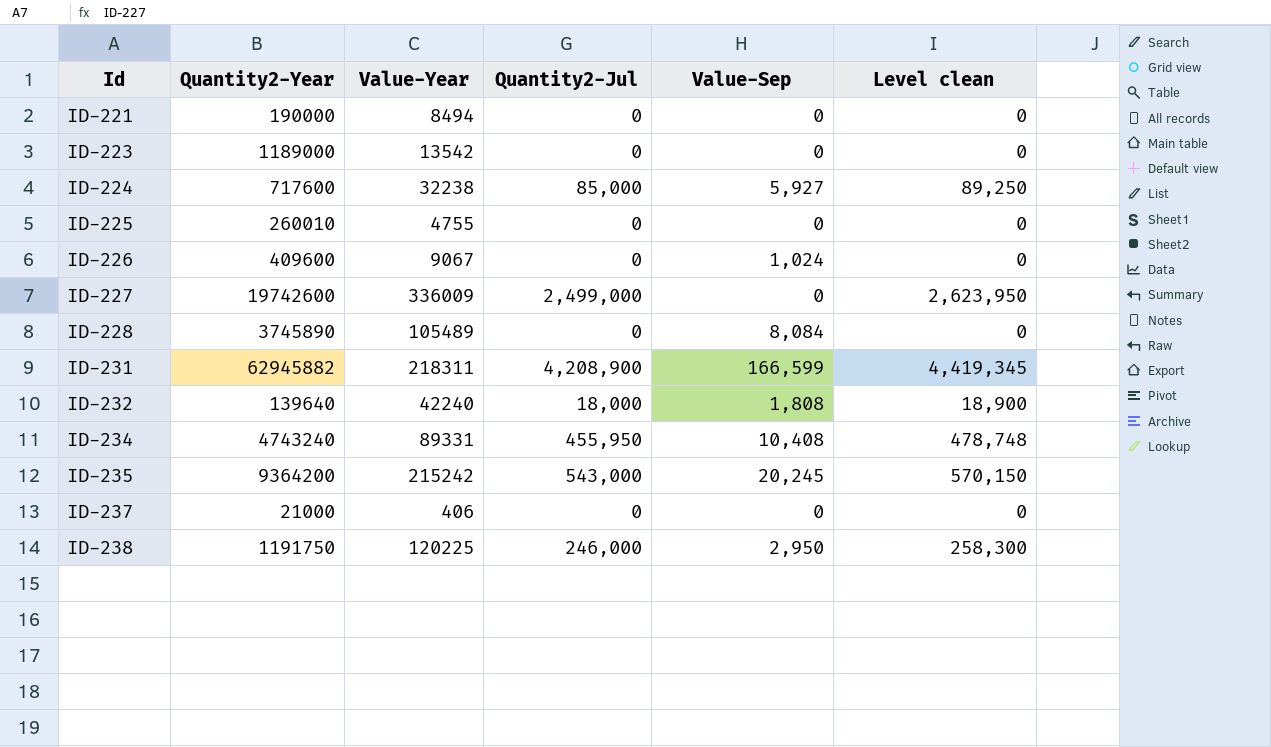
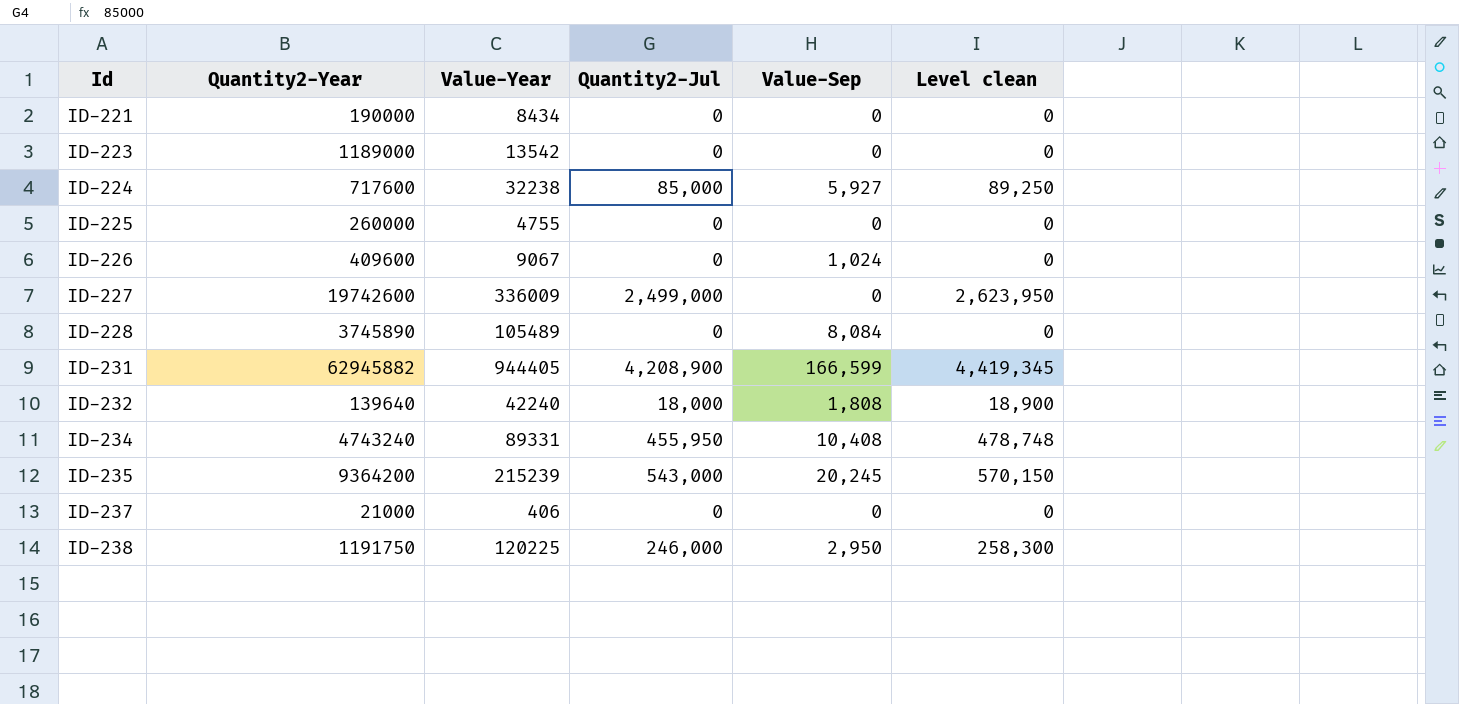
ID-221 | Value-Year: 8494 -> 8434
ID-225 | Quantity2-Year: 260010 -> 260000
ID-231 | Value-Year: 218311 -> 944405
ID-235 | Value-Year: 215242 -> 215239

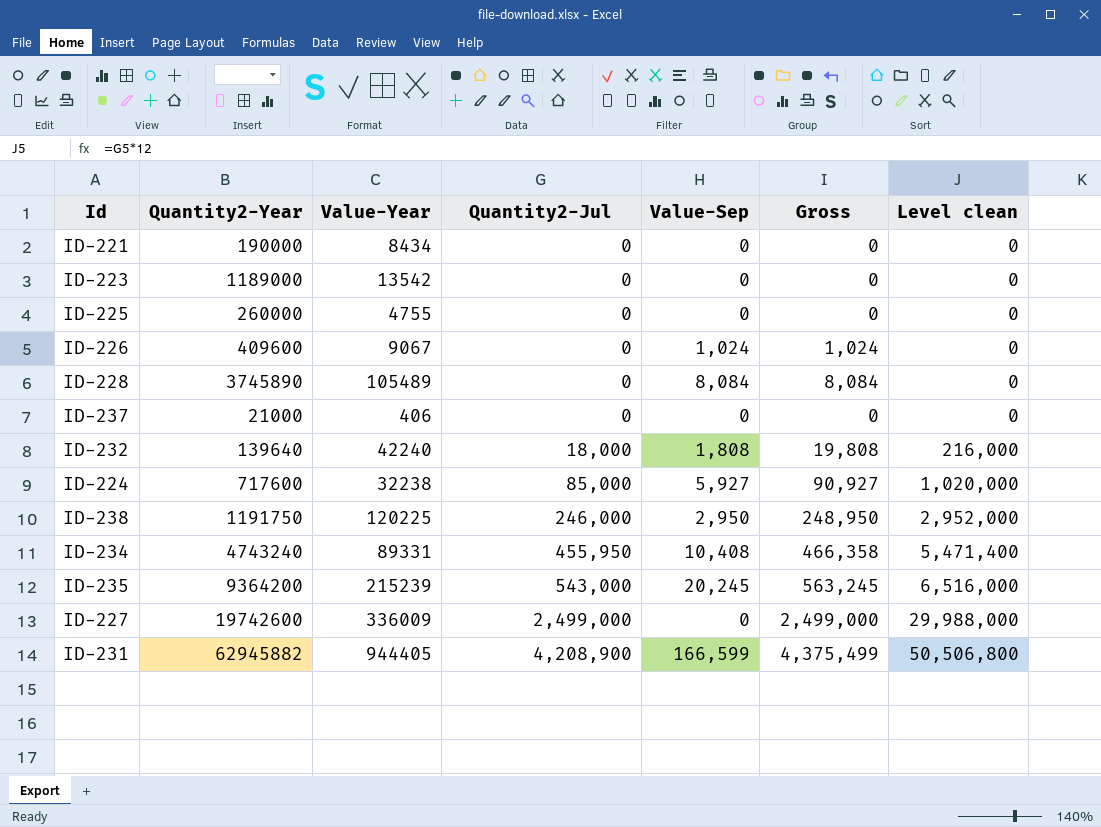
row order: Id ascending -> Quantity2-Jul ascending
column Gross | formula: none -> [Quantity2-Jul] + [Value-Sep]
column Level clean | formula: [Quantity2-Jul] * 1.05 -> [Quantity2-Jul] * 12

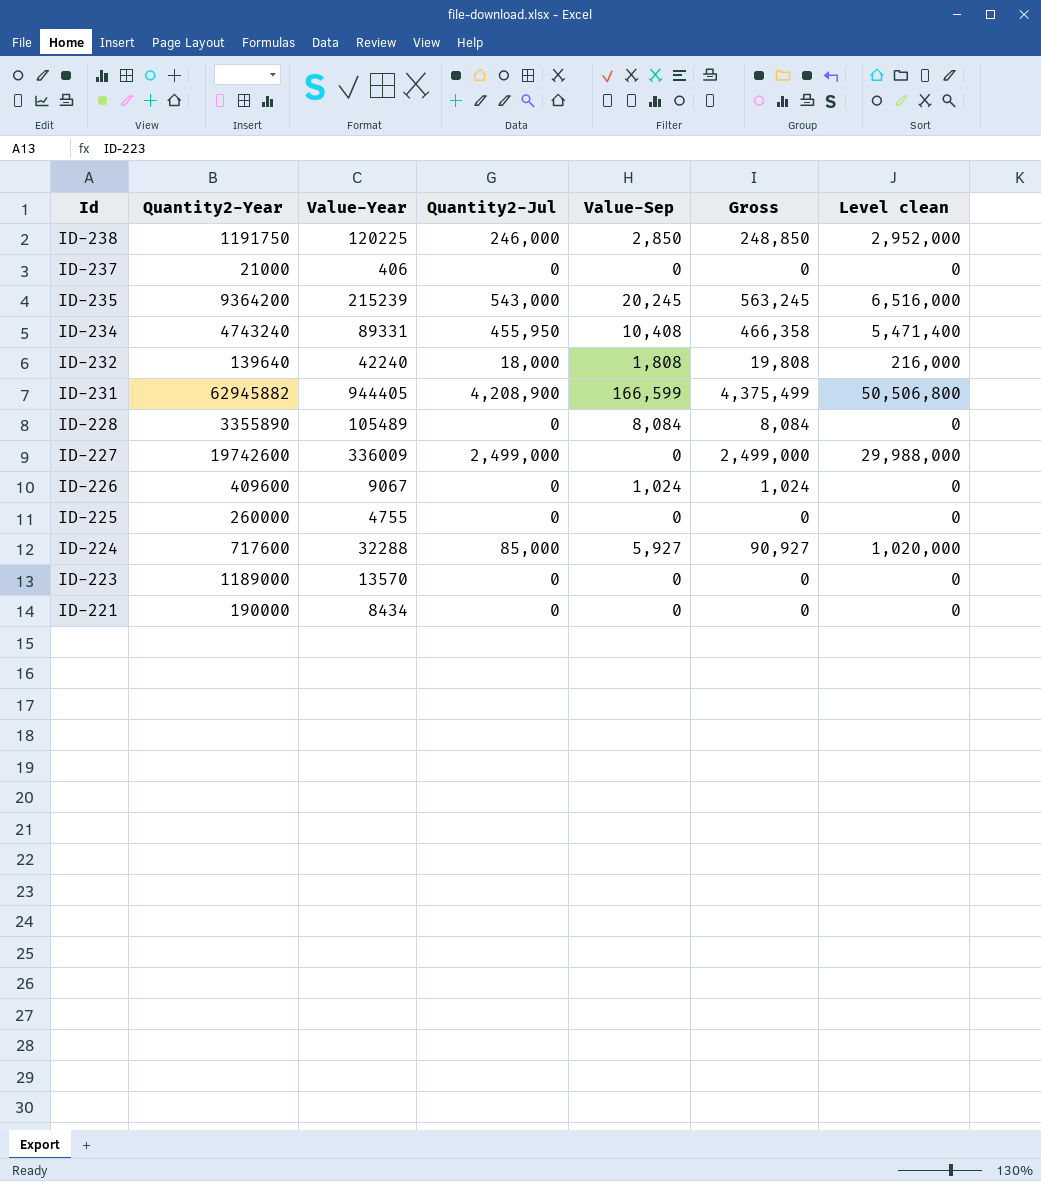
row order: Quantity2-Jul ascending -> Id descending
ID-238 | Value-Sep: 2,950 -> 2,850
ID-238 | Gross: 248,950 -> 248,850
ID-228 | Quantity2-Year: 3745890 -> 3355890
ID-224 | Value-Year: 32238 -> 32288
ID-223 | Value-Year: 13542 -> 13570

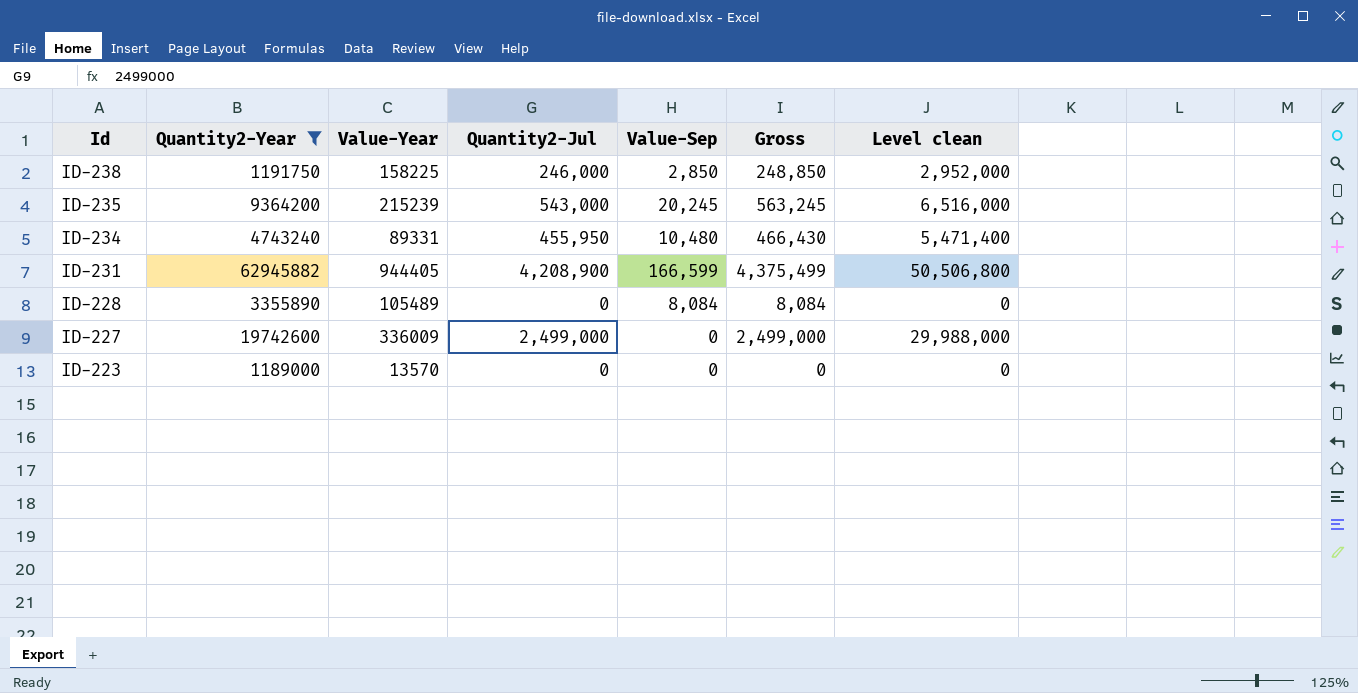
filter: none -> Quantity2-Year >= 1189000
ID-238 | Value-Year: 120225 -> 158225
ID-234 | Value-Sep: 10,408 -> 10,480
ID-234 | Gross: 466,358 -> 466,430

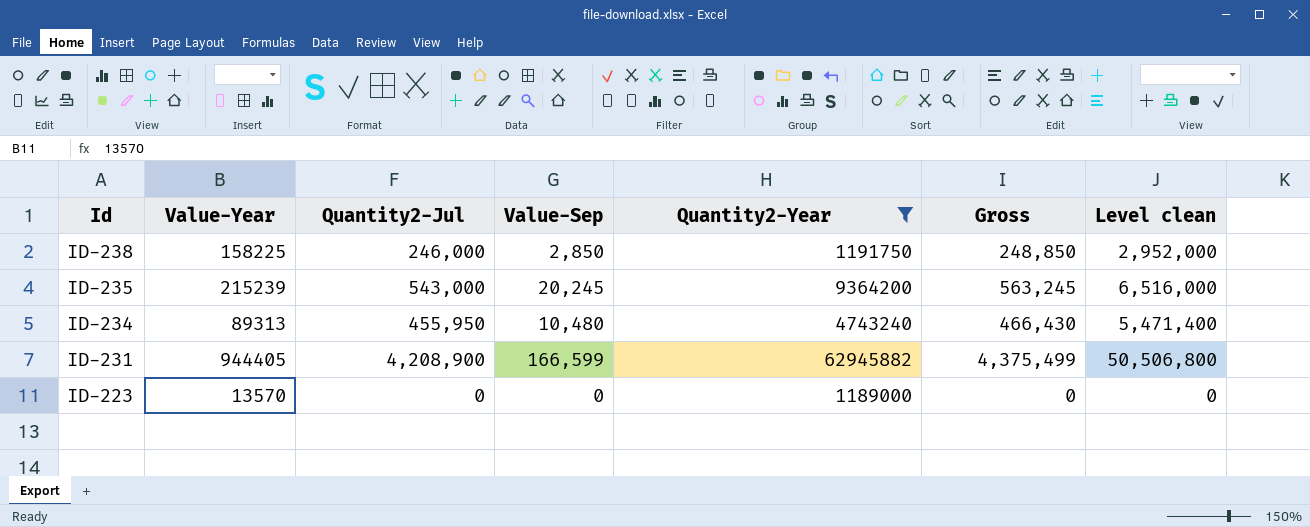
column Quantity2-Year | position: 2 -> 5
row ID-228: 3355890 | 105489 | 0 | 8,084 | 8,084 | 0 -> none
row ID-227: 19742600 | 336009 | 2,499,000 | 0 | 2,499,000 | 29,988,000 -> none
ID-234 | Value-Year: 89331 -> 89313

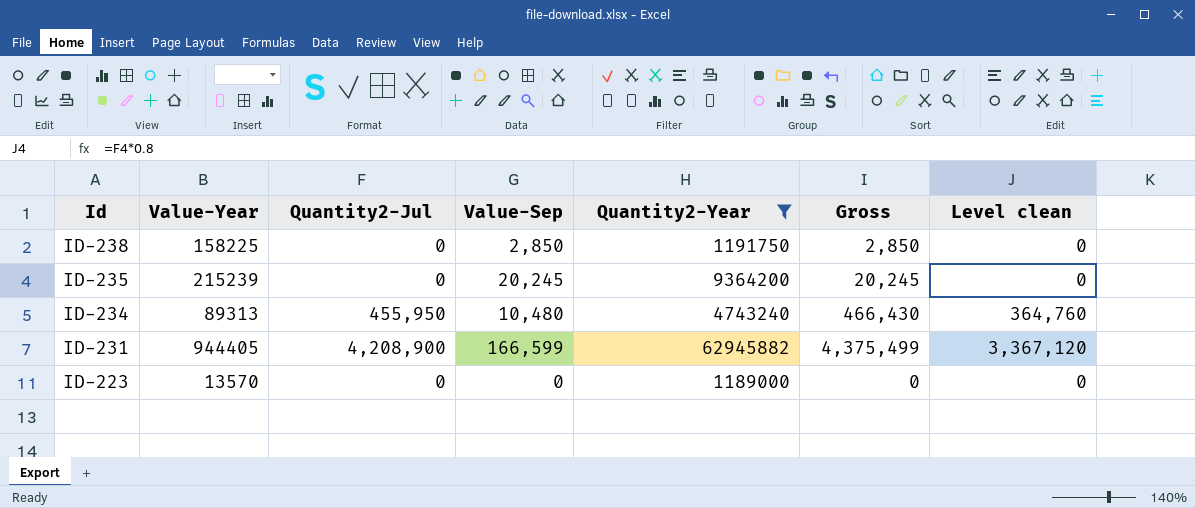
column Level clean | formula: [Quantity2-Jul] * 12 -> [Quantity2-Jul] * 0.8
ID-238 | Quantity2-Jul: 246,000 -> 0
ID-238 | Gross: 248,850 -> 2,850
ID-235 | Quantity2-Jul: 543,000 -> 0
ID-235 | Gross: 563,245 -> 20,245

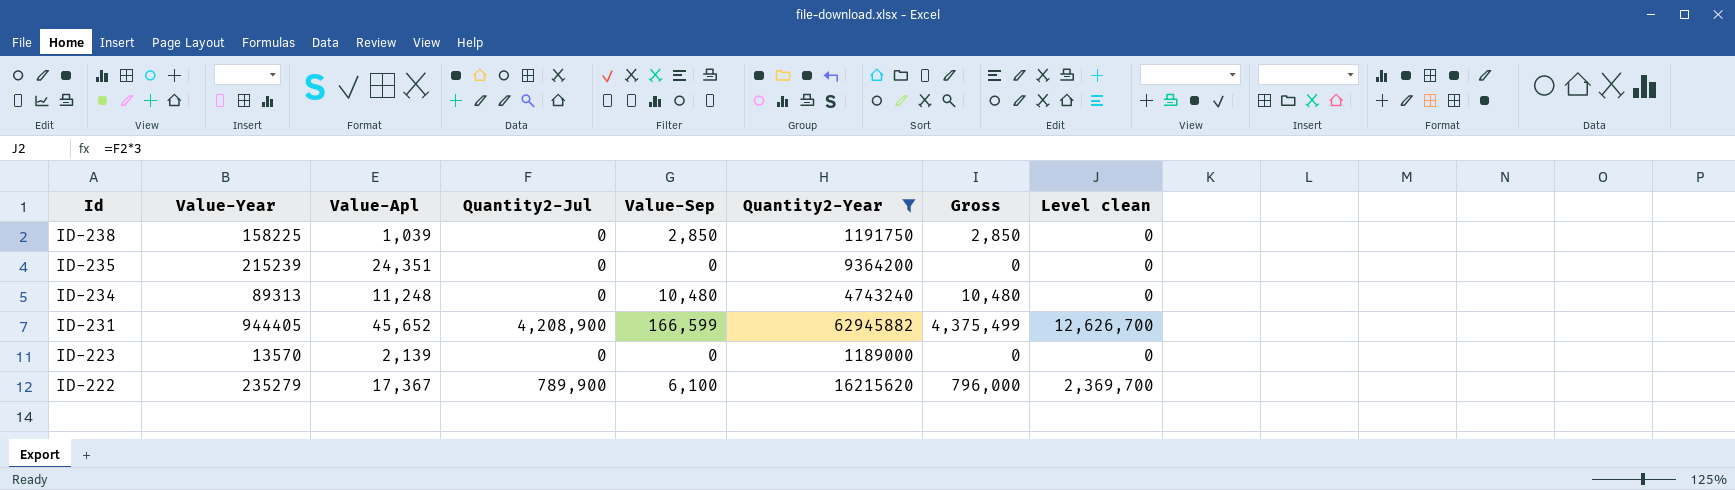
column Value-Apl | position: none -> 3
column Level clean | formula: [Quantity2-Jul] * 0.8 -> [Quantity2-Jul] * 3
ID-235 | Value-Sep: 20,245 -> 0
ID-235 | Gross: 20,245 -> 0
ID-234 | Quantity2-Jul: 455,950 -> 0
ID-234 | Gross: 466,430 -> 10,480
row ID-222: none -> 235279 | 17,367 | 789,900 | 6,100 | 16215620 | 796,000 | 2,369,700

